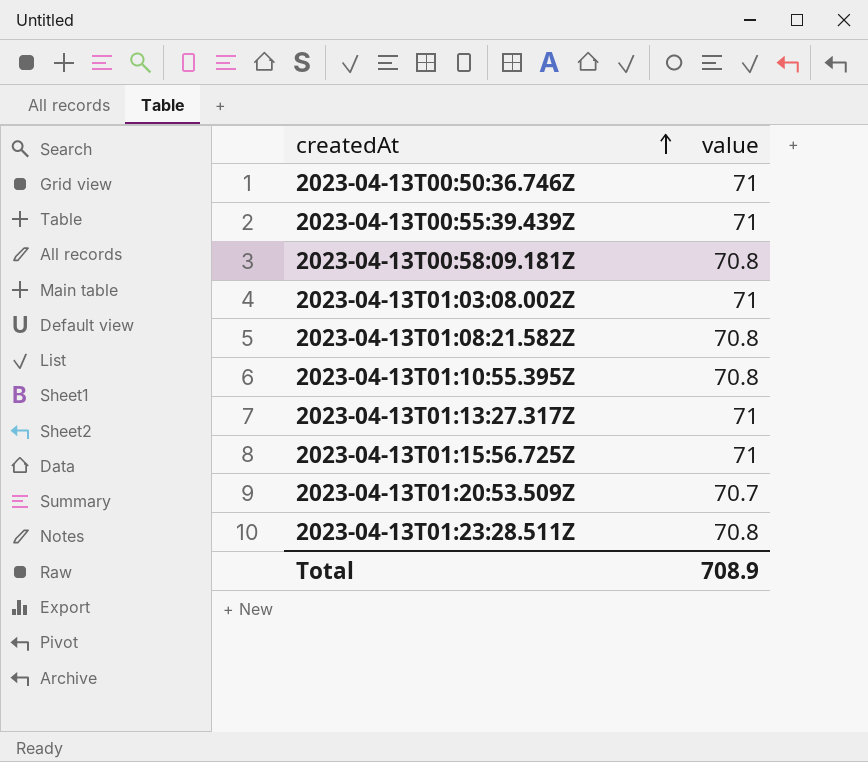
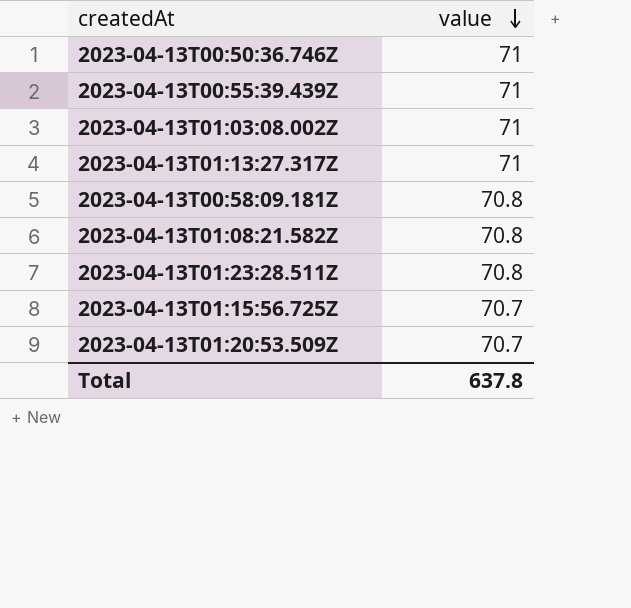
row order: createdAt ascending -> value descending
row 2023-04-13T01:10:55.395Z: 70.8 -> none
2023-04-13T01:15:56.725Z | value: 71 -> 70.7
Total | value: 708.9 -> 637.8

